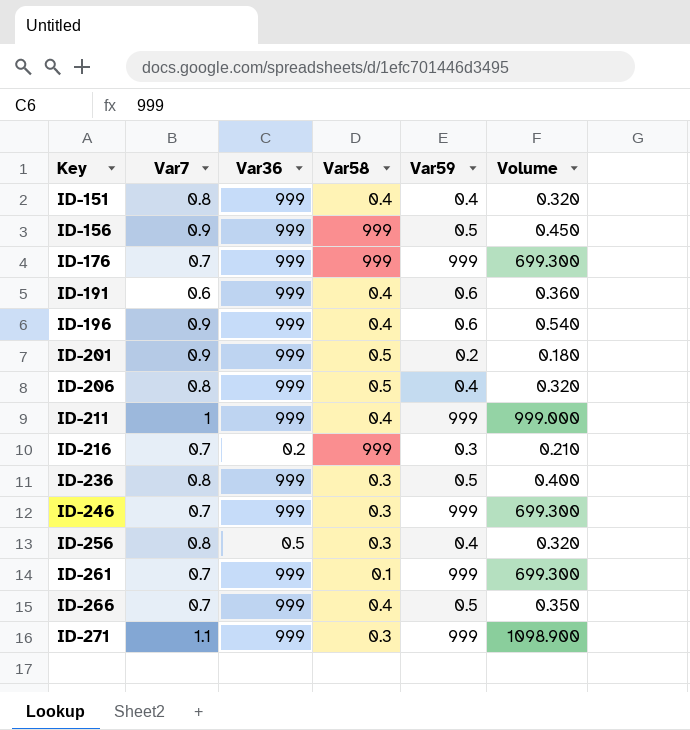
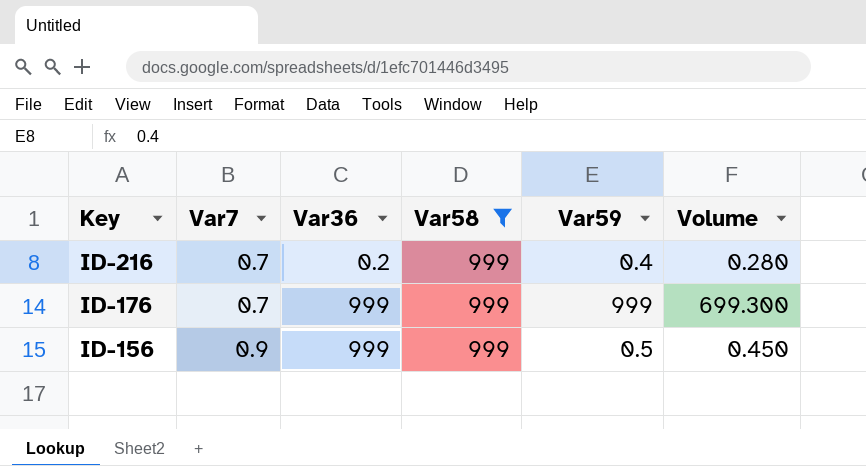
filter: none -> Var58 = 999
row order: Key ascending -> Key descending
ID-216 | Var59: 0.3 -> 0.4
ID-216 | Volume: 0.210 -> 0.280

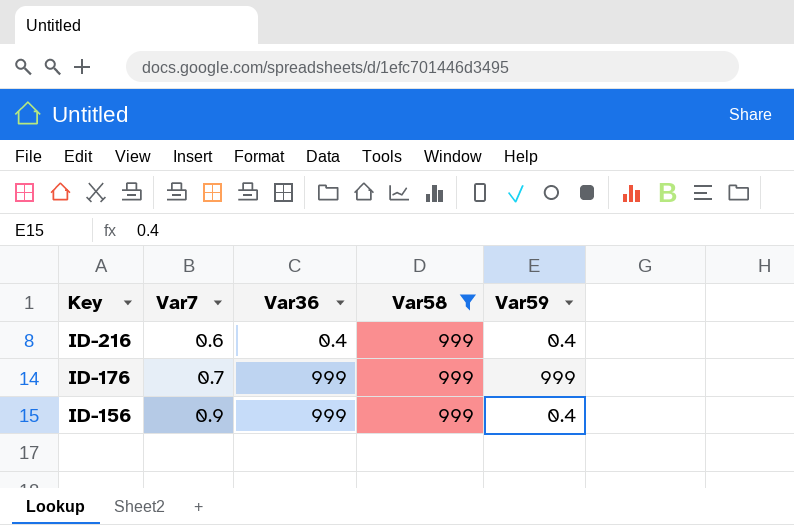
column Volume | formula: [Var7] * [Var59] -> none
ID-216 | Var7: 0.7 -> 0.6
ID-216 | Var36: 0.2 -> 0.4
ID-156 | Var59: 0.5 -> 0.4

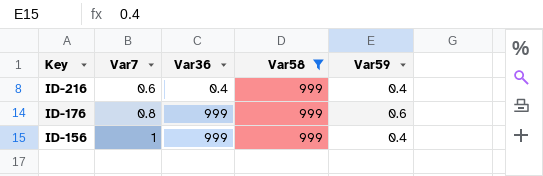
ID-176 | Var7: 0.7 -> 0.8
ID-176 | Var59: 999 -> 0.6
ID-156 | Var7: 0.9 -> 1

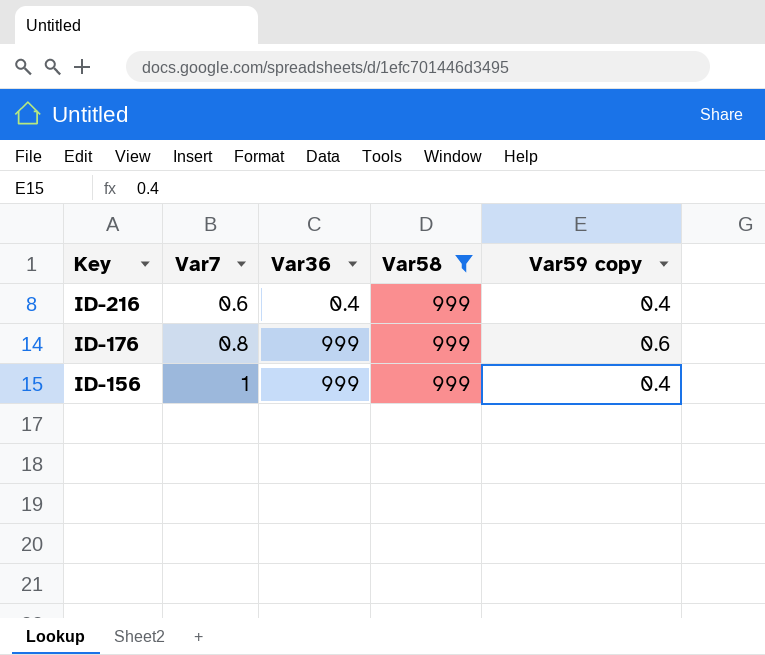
column name: Var59 -> Var59 copy

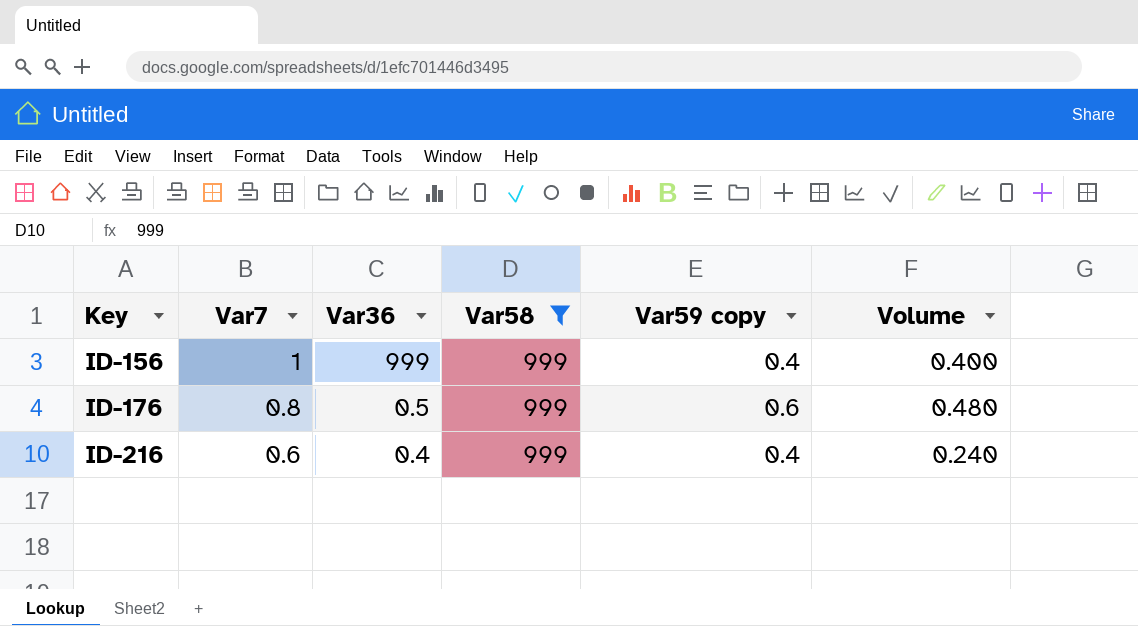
row order: Key descending -> Key ascending
column Volume | formula: none -> [Var7] * [Var59 copy]
ID-176 | Var36: 999 -> 0.5

